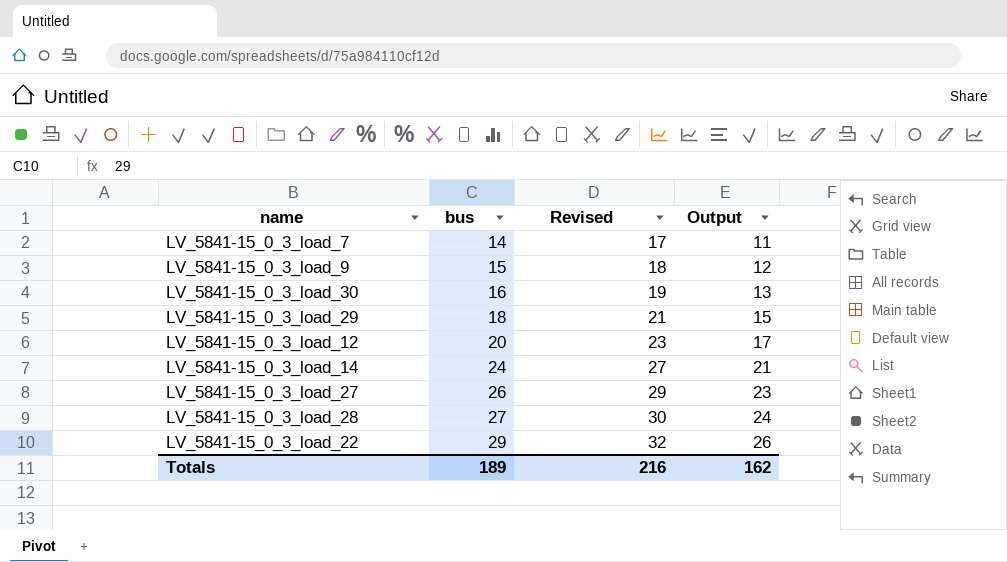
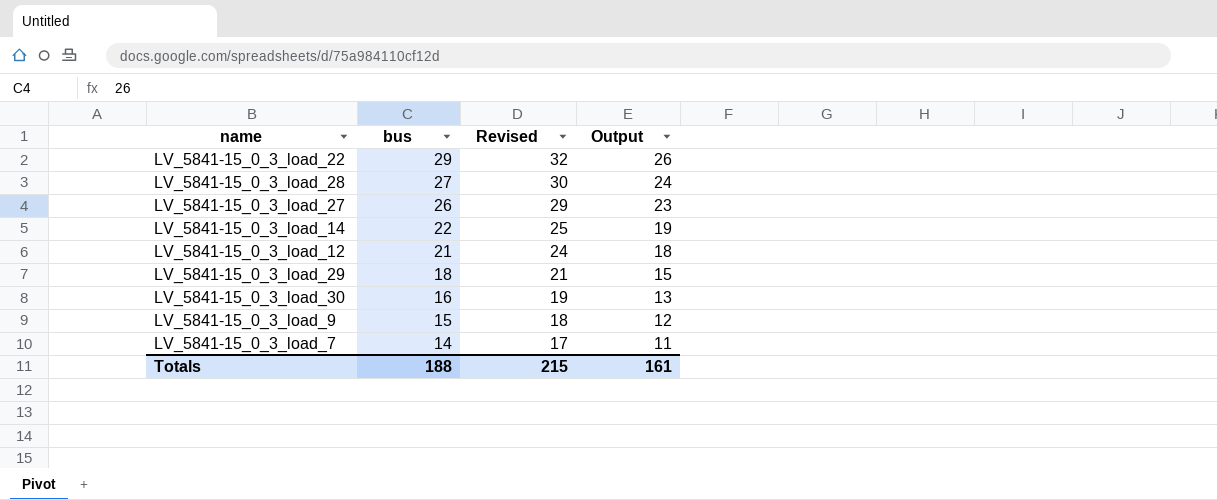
row order: bus ascending -> bus descending
LV_5841-15_0_3_load_14 | bus: 24 -> 22
LV_5841-15_0_3_load_14 | Revised: 27 -> 25
LV_5841-15_0_3_load_14 | Output: 21 -> 19
LV_5841-15_0_3_load_12 | bus: 20 -> 21
LV_5841-15_0_3_load_12 | Revised: 23 -> 24
LV_5841-15_0_3_load_12 | Output: 17 -> 18
Totals | bus: 189 -> 188
Totals | Revised: 216 -> 215
Totals | Output: 162 -> 161

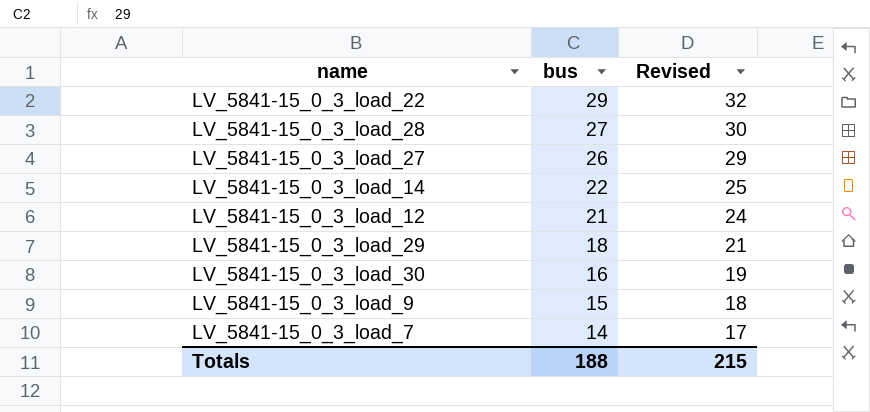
column Output | formula: [bus] - 3 -> none

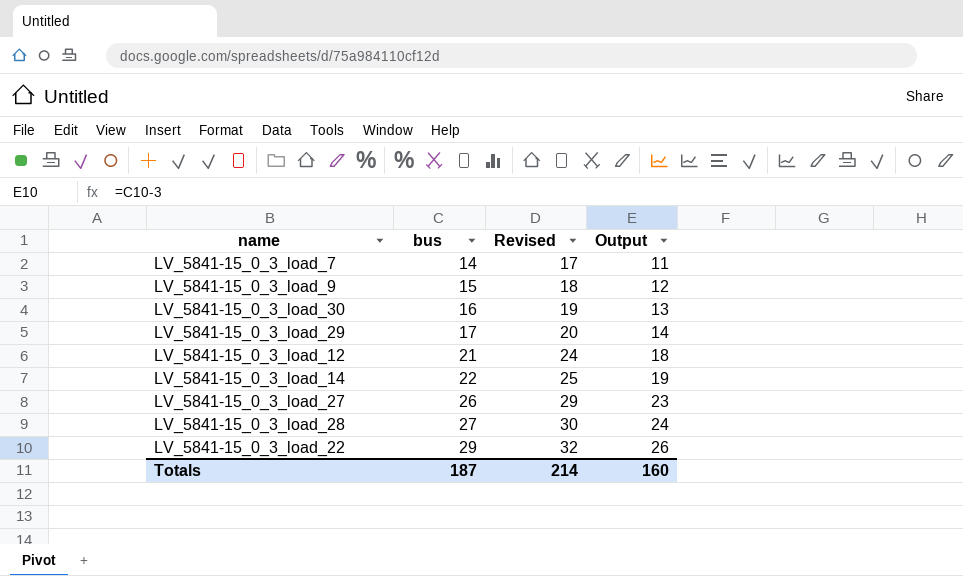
row order: bus descending -> bus ascending
column Output | formula: none -> [bus] - 3
LV_5841-15_0_3_load_29 | bus: 18 -> 17
LV_5841-15_0_3_load_29 | Revised: 21 -> 20
Totals | bus: 188 -> 187
Totals | Revised: 215 -> 214

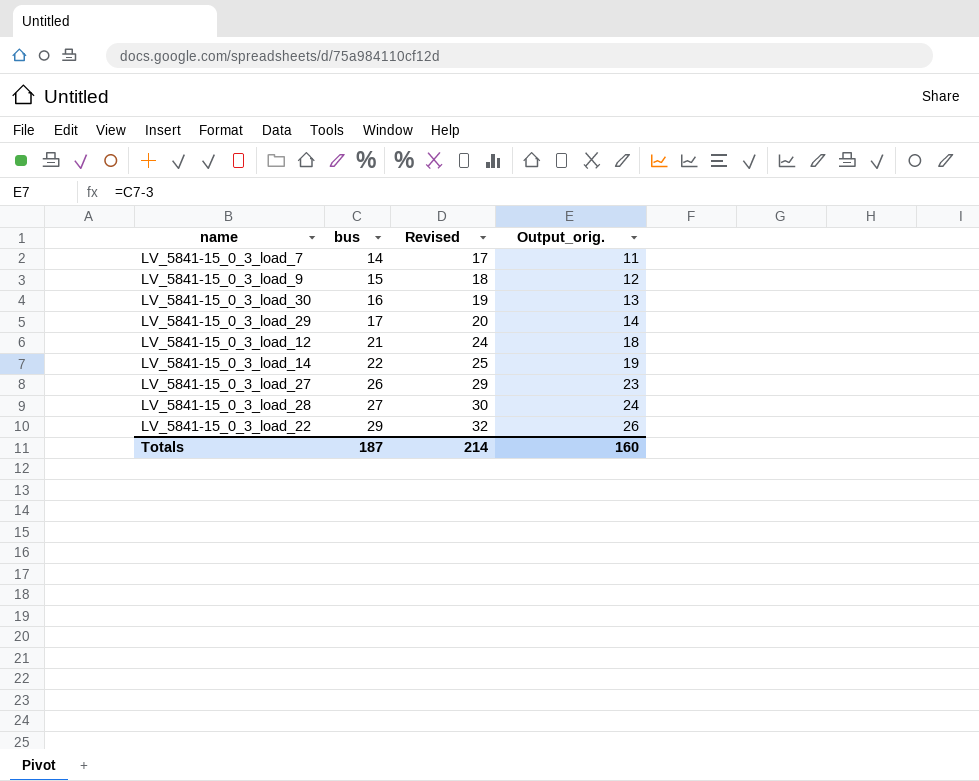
column name: Output -> Output_orig.

